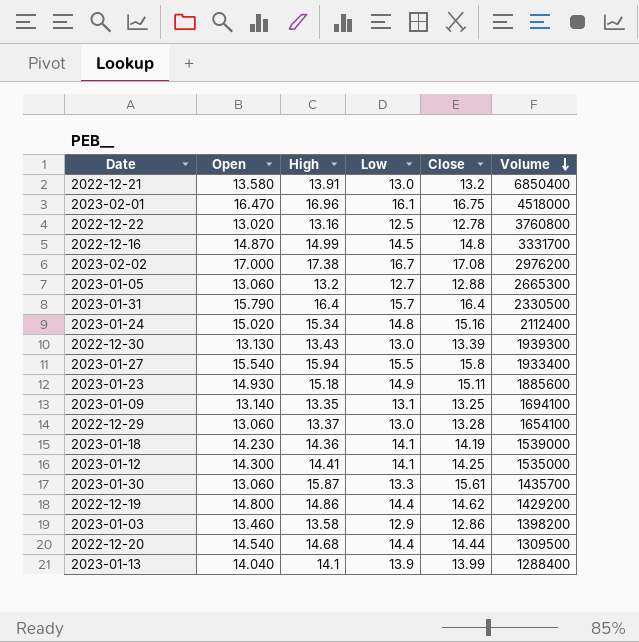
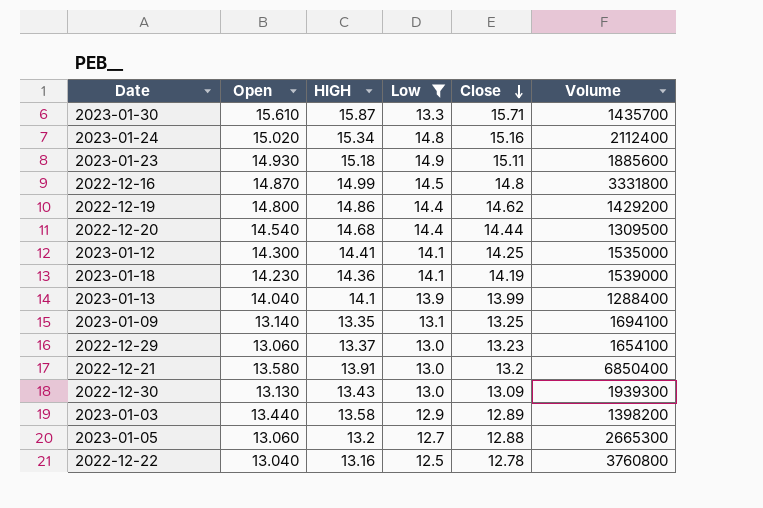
filter: none -> Low <= 14.9
row order: Volume descending -> Close descending
column name: High -> HIGH
2023-01-30 | Open: 13.060 -> 15.610
2023-01-30 | Close: 15.61 -> 15.71
2022-12-16 | Volume: 3331700 -> 3331800
2022-12-29 | Close: 13.28 -> 13.23
2022-12-30 | Close: 13.39 -> 13.09
2023-01-03 | Open: 13.460 -> 13.440
2023-01-03 | Close: 12.86 -> 12.89
2022-12-22 | Open: 13.020 -> 13.040

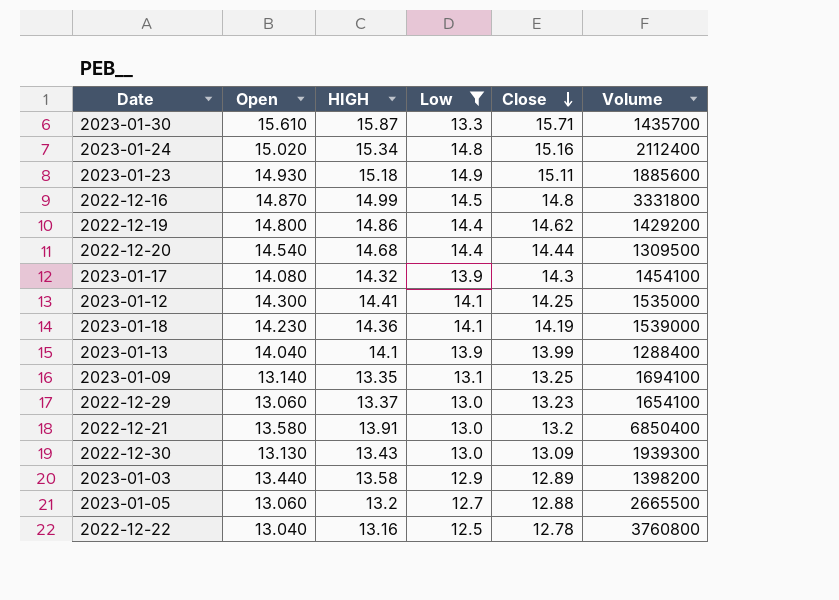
row 2023-01-17: none -> 14.080 | 14.32 | 13.9 | 14.3 | 1454100
2023-01-05 | Volume: 2665300 -> 2665500

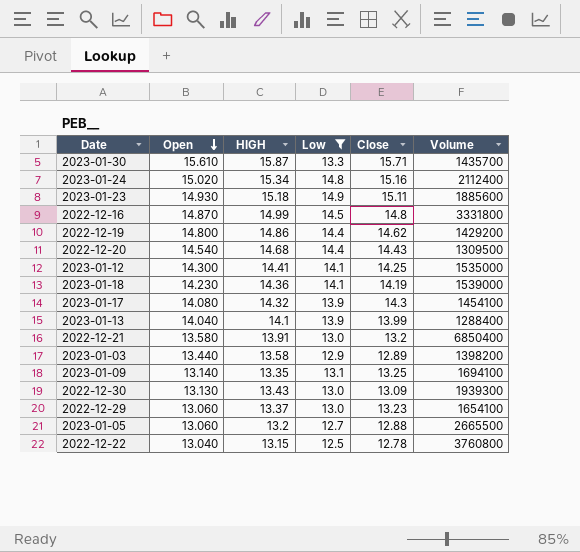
row order: Close descending -> Open descending
2022-12-20 | Close: 14.44 -> 14.43
2022-12-22 | HIGH: 13.16 -> 13.15

